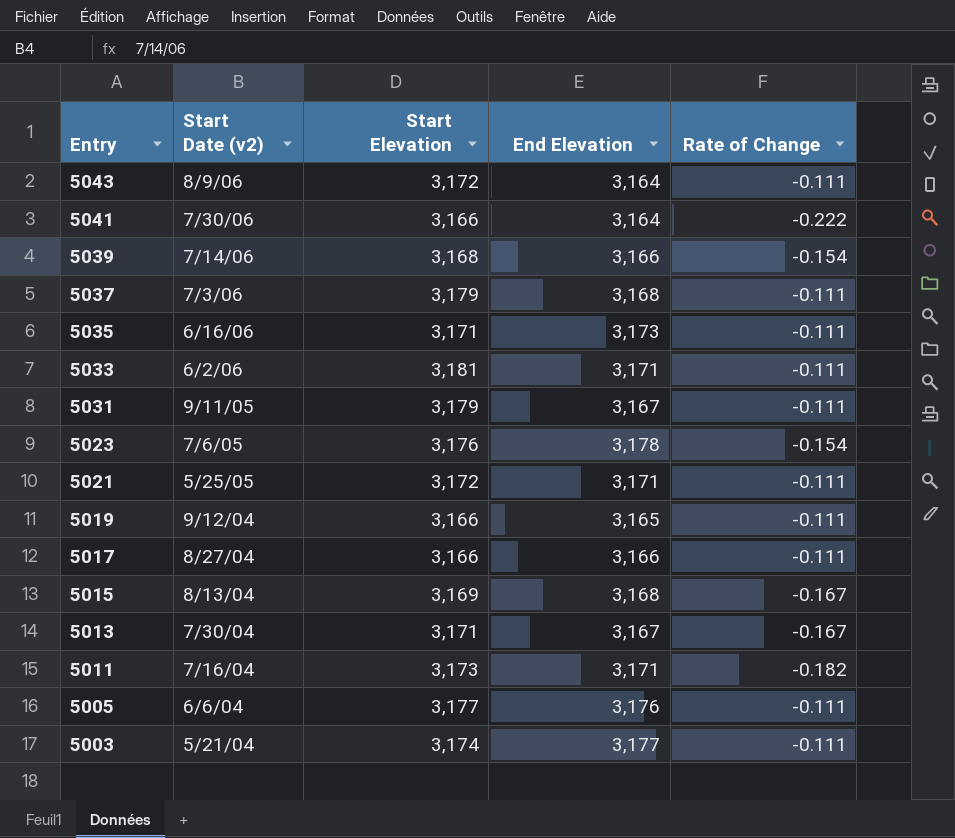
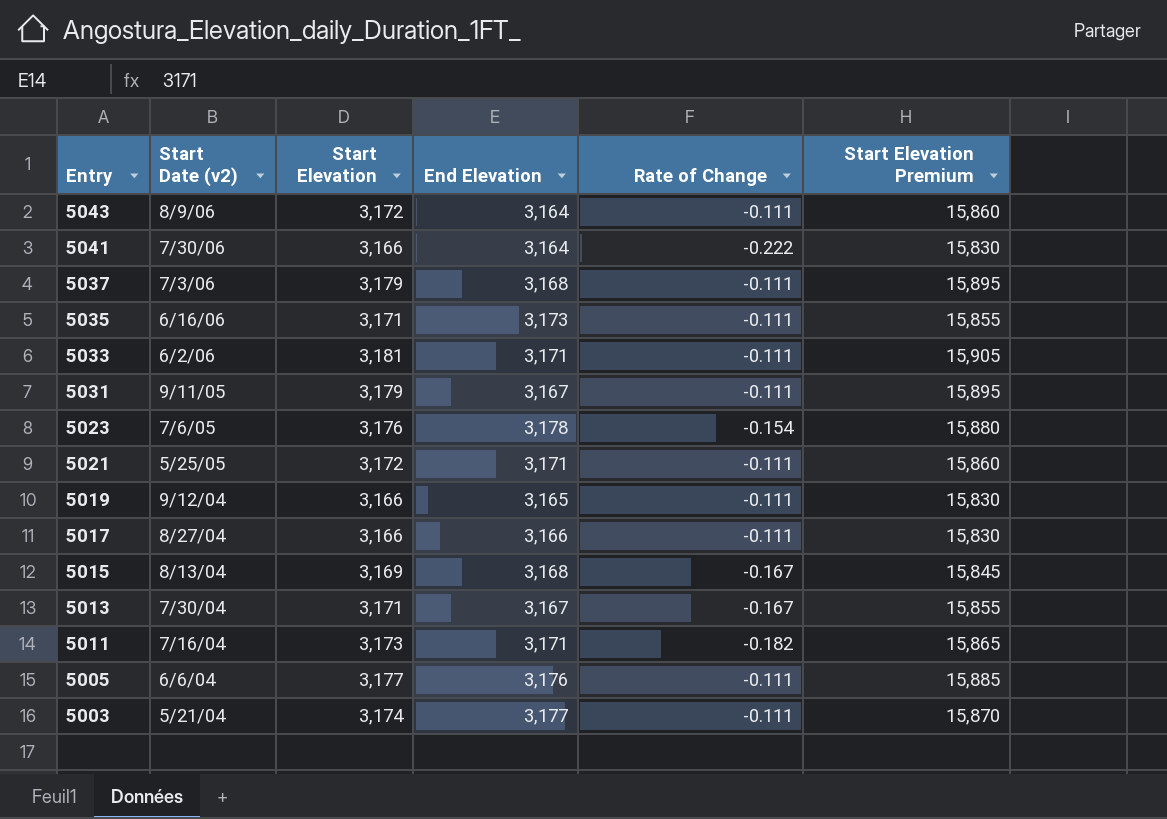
column Start Elevation Premium | formula: none -> [Start Elevation] * 5
row 5039: 7/14/06 | 3,168 | 3,166 | -0.154 -> none

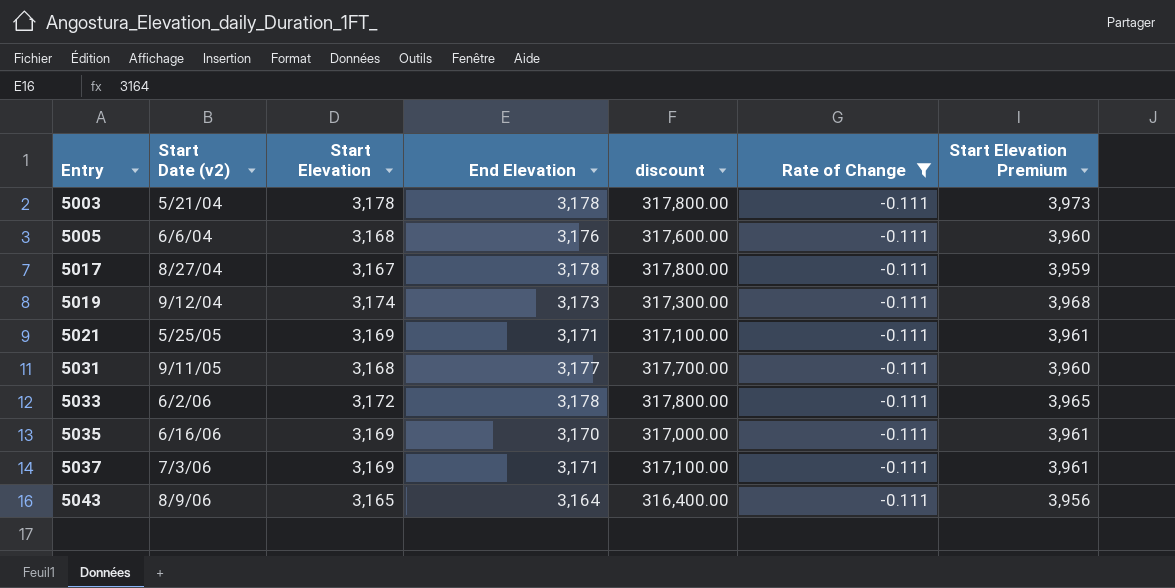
filter: none -> Rate of Change = -0.111
row order: Entry descending -> Entry ascending
column discount | formula: none -> [End Elevation] * 100
column Start Elevation Premium | formula: [Start Elevation] * 5 -> [Start Elevation] * 1.25
5003 | Start Elevation: 3,174 -> 3,178
5003 | End Elevation: 3,177 -> 3,178
5005 | Start Elevation: 3,177 -> 3,168
5017 | Start Elevation: 3,166 -> 3,167
5017 | End Elevation: 3,166 -> 3,178
5019 | Start Elevation: 3,166 -> 3,174
5019 | End Elevation: 3,165 -> 3,173
5021 | Start Elevation: 3,172 -> 3,169
5031 | Start Elevation: 3,179 -> 3,168
5031 | End Elevation: 3,167 -> 3,177
5033 | Start Elevation: 3,181 -> 3,172
5033 | End Elevation: 3,171 -> 3,178
5035 | Start Elevation: 3,171 -> 3,169
5035 | End Elevation: 3,173 -> 3,170
5037 | Start Elevation: 3,179 -> 3,169
5037 | End Elevation: 3,168 -> 3,171
5043 | Start Elevation: 3,172 -> 3,165

